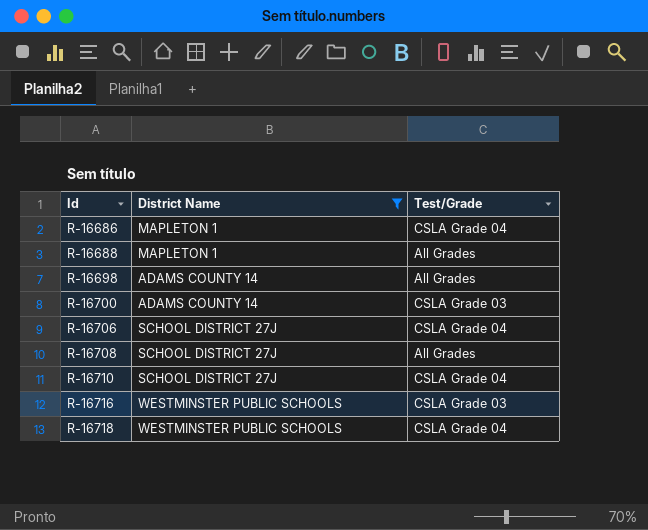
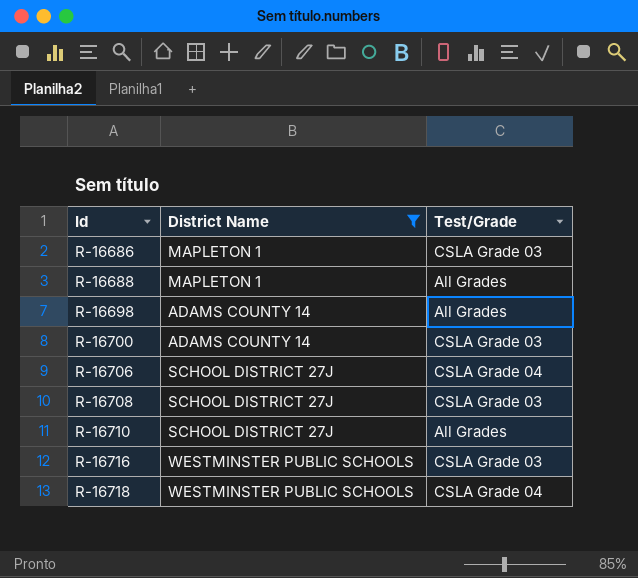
R-16686 | Test/Grade: CSLA Grade 04 -> CSLA Grade 03
R-16708 | Test/Grade: All Grades -> CSLA Grade 03
R-16710 | Test/Grade: CSLA Grade 04 -> All Grades

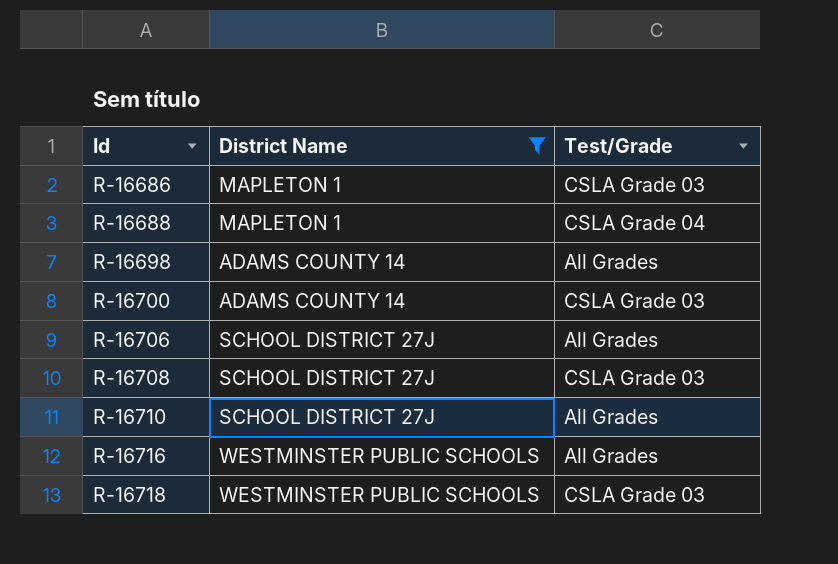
R-16688 | Test/Grade: All Grades -> CSLA Grade 04
R-16706 | Test/Grade: CSLA Grade 04 -> All Grades
R-16716 | Test/Grade: CSLA Grade 03 -> All Grades
R-16718 | Test/Grade: CSLA Grade 04 -> CSLA Grade 03

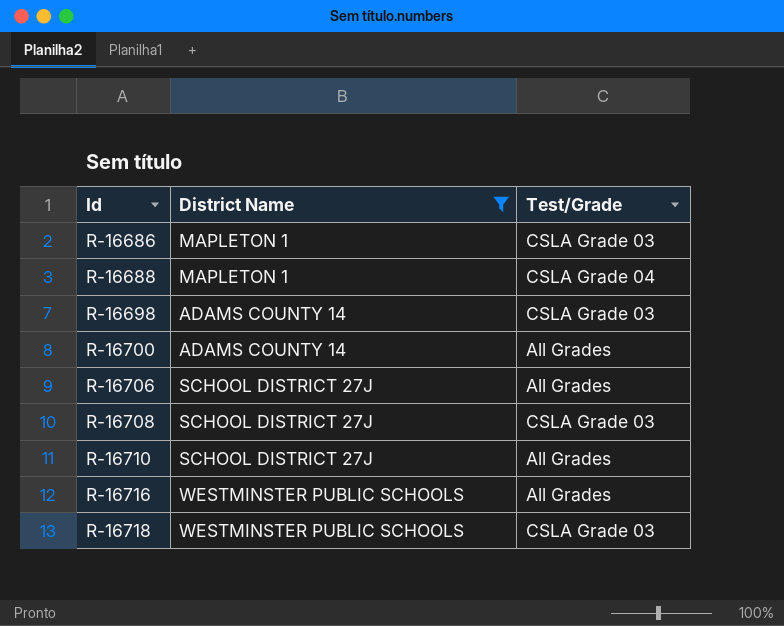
R-16698 | Test/Grade: All Grades -> CSLA Grade 03
R-16700 | Test/Grade: CSLA Grade 03 -> All Grades

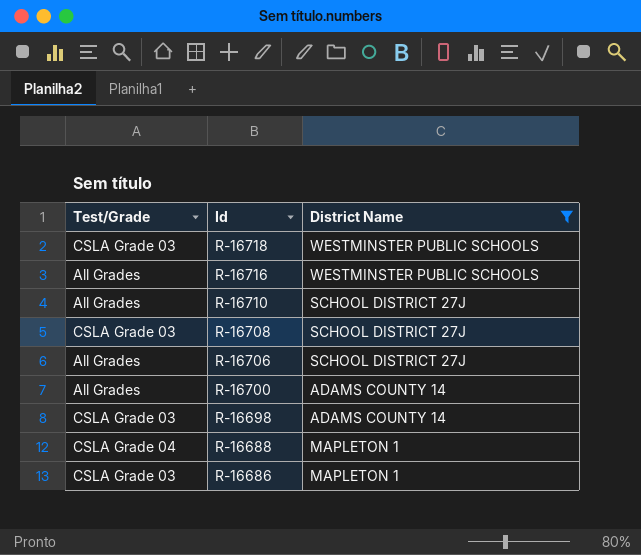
row order: Id ascending -> Id descending
column Test/Grade | position: 3 -> 1

